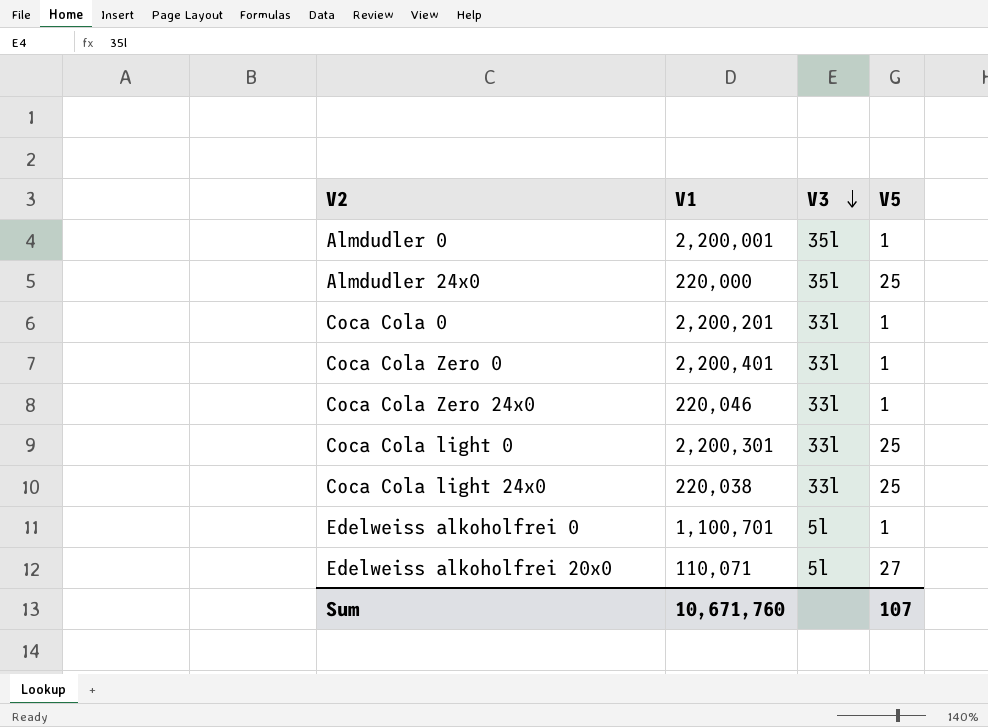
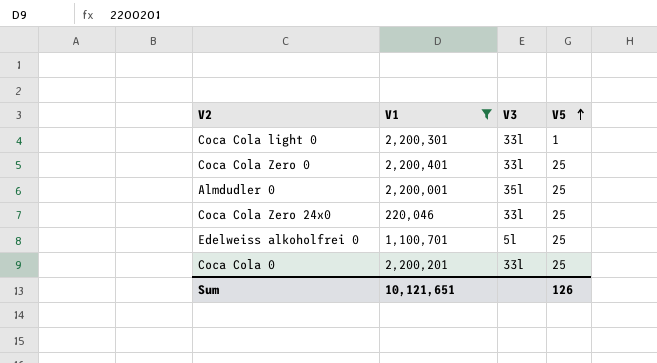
filter: none -> V1 >= 220,046
row order: V3 descending -> V5 ascending
Coca Cola light 0 | V5: 25 -> 1
Coca Cola Zero 0 | V5: 1 -> 25
Almdudler 0 | V5: 1 -> 25
Coca Cola Zero 24x0 | V5: 1 -> 25
Edelweiss alkoholfrei 0 | V5: 1 -> 25
Coca Cola 0 | V5: 1 -> 25
Sum | V1: 10,671,760 -> 10,121,651
Sum | V5: 107 -> 126

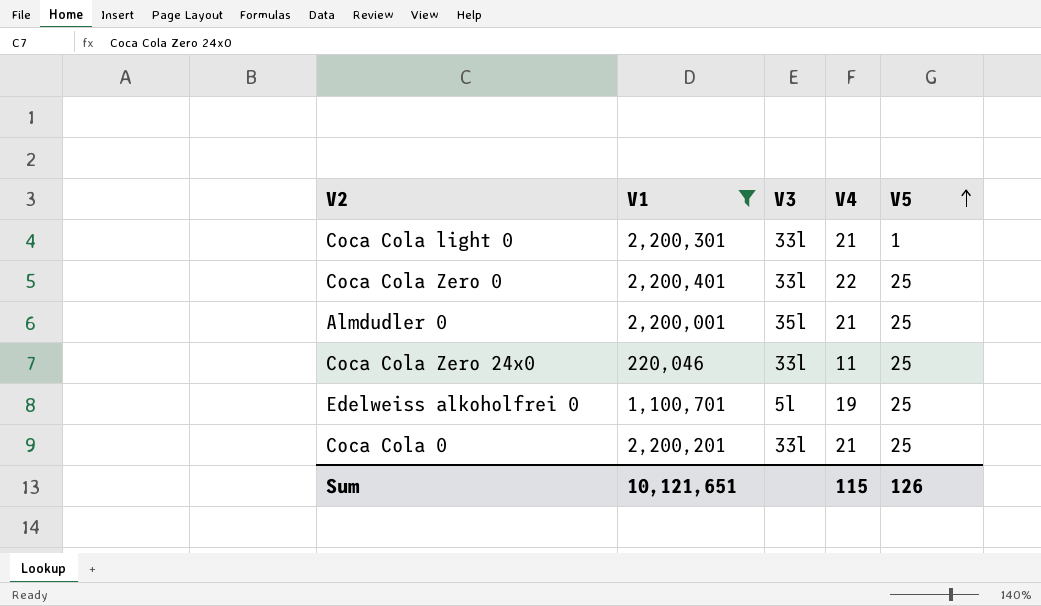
column V4 | position: none -> 4

